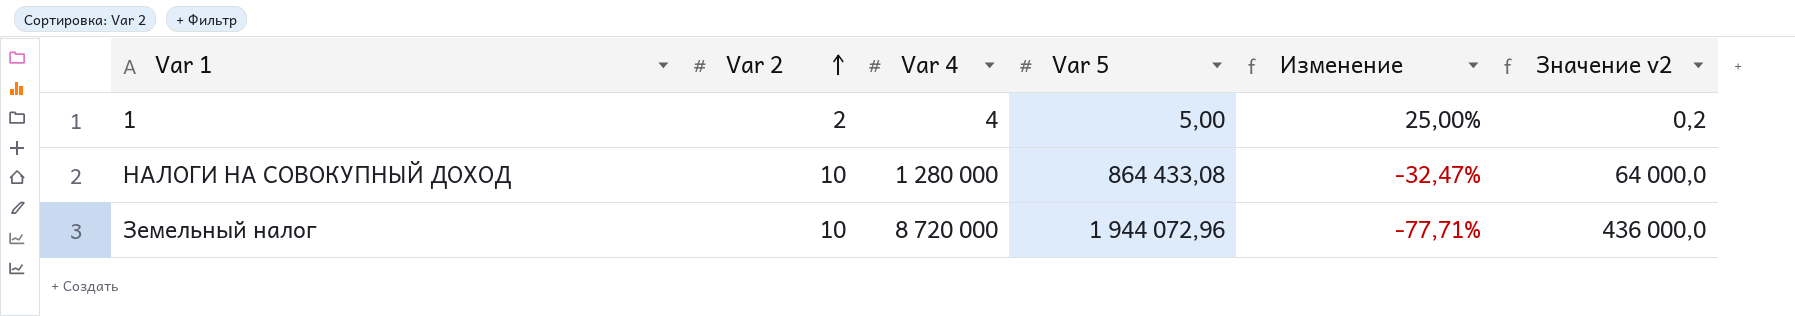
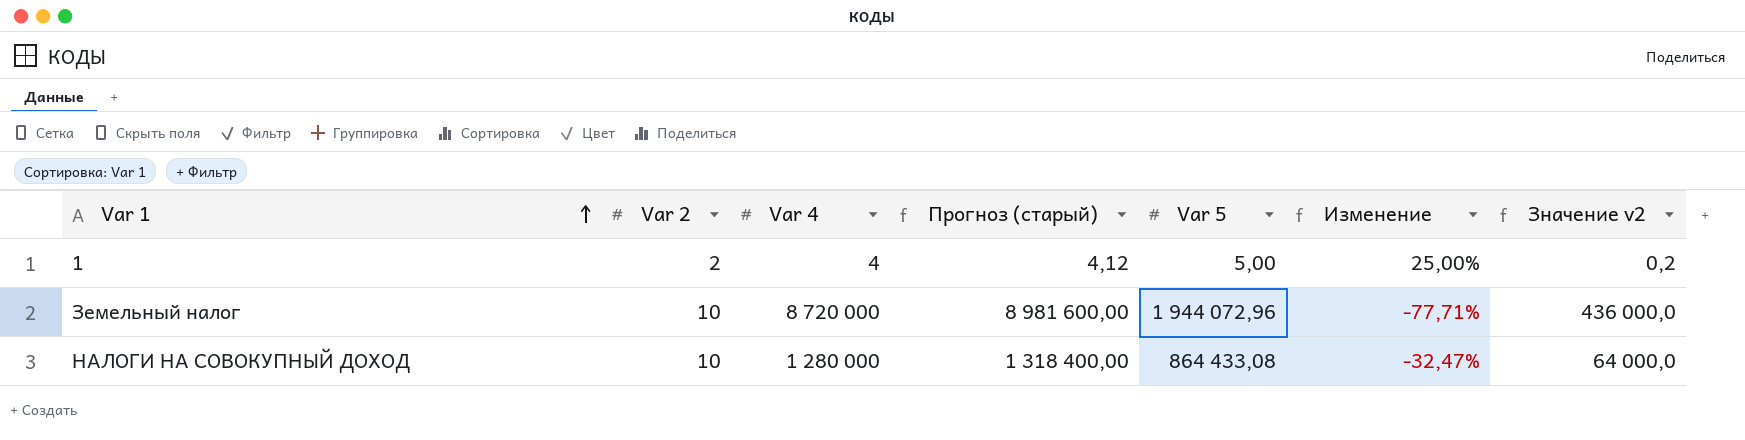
row order: Var 2 ascending -> Var 1 ascending
column Прогноз (старый) | formula: none -> [Var 4] * 1,03

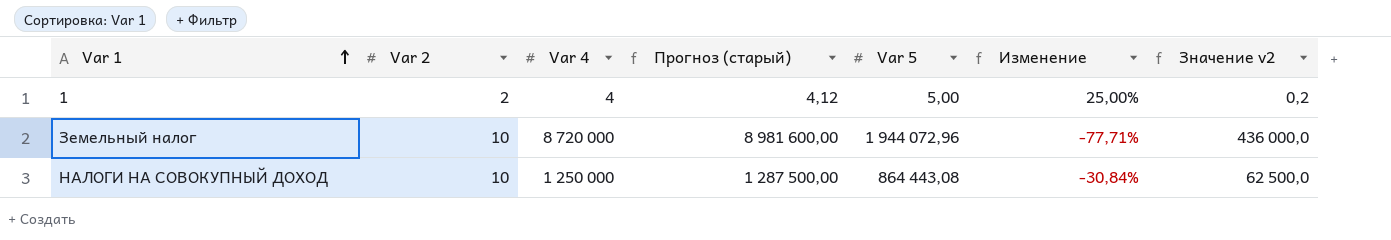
НАЛОГИ НА СОВОКУПНЫЙ ДОХОД | Var 4: 1 280 000 -> 1 250 000
НАЛОГИ НА СОВОКУПНЫЙ ДОХОД | Прогноз (старый): 1 318 400,00 -> 1 287 500,00
НАЛОГИ НА СОВОКУПНЫЙ ДОХОД | Var 5: 864 433,08 -> 864 443,08
НАЛОГИ НА СОВОКУПНЫЙ ДОХОД | Изменение: -32,47% -> -30,84%
НАЛОГИ НА СОВОКУПНЫЙ ДОХОД | Значение v2: 64 000,0 -> 62 500,0

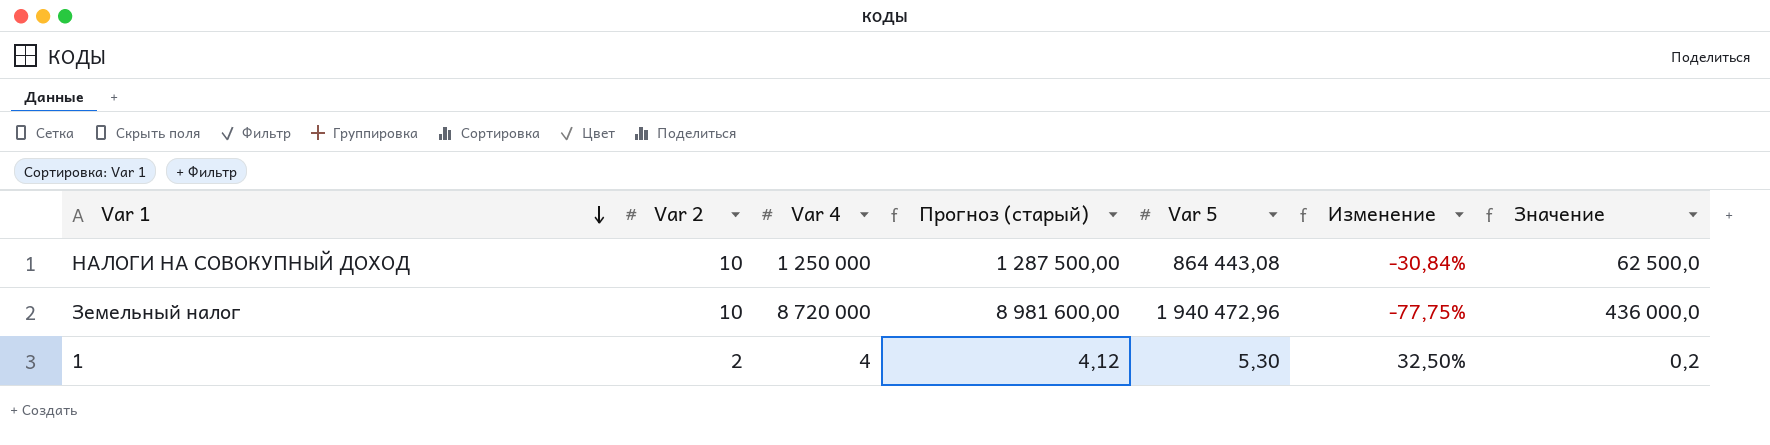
row order: Var 1 ascending -> Var 1 descending
column name: Значение v2 -> Значение
Земельный налог | Var 5: 1 944 072,96 -> 1 940 472,96
Земельный налог | Изменение: -77,71% -> -77,75%
1 | Var 5: 5,00 -> 5,30
1 | Изменение: 25,00% -> 32,50%

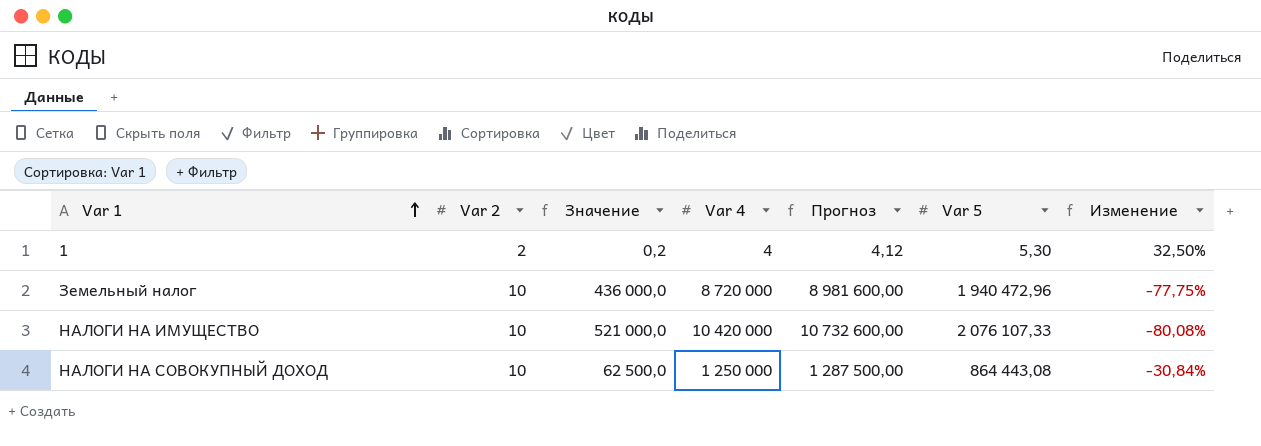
row order: Var 1 descending -> Var 1 ascending
column Значение | position: 7 -> 3
column name: Прогноз (старый) -> Прогноз
row НАЛОГИ НА ИМУЩЕСТВО: none -> 10 | 521 000,0 | 10 420 000 | 10 732 600,00 | 2 076 107,33 | -80,08%

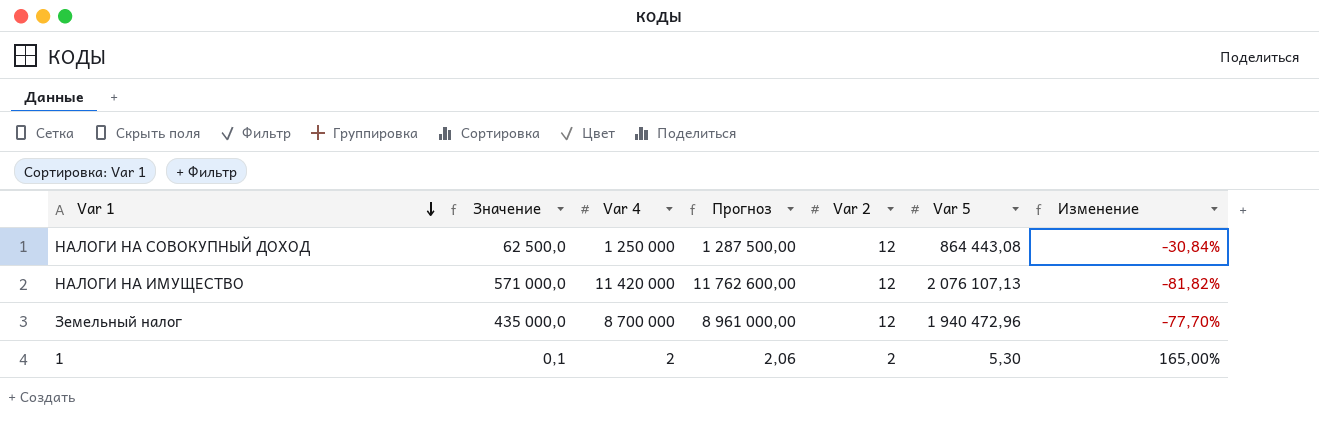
row order: Var 1 ascending -> Var 1 descending
column Var 2 | position: 2 -> 5
НАЛОГИ НА СОВОКУПНЫЙ ДОХОД | Var 2: 10 -> 12
НАЛОГИ НА ИМУЩЕСТВО | Значение: 521 000,0 -> 571 000,0
НАЛОГИ НА ИМУЩЕСТВО | Var 4: 10 420 000 -> 11 420 000
НАЛОГИ НА ИМУЩЕСТВО | Прогноз: 10 732 600,00 -> 11 762 600,00
НАЛОГИ НА ИМУЩЕСТВО | Var 2: 10 -> 12
НАЛОГИ НА ИМУЩЕСТВО | Var 5: 2 076 107,33 -> 2 076 107,13
НАЛОГИ НА ИМУЩЕСТВО | Изменение: -80,08% -> -81,82%
Земельный налог | Значение: 436 000,0 -> 435 000,0
Земельный налог | Var 4: 8 720 000 -> 8 700 000
Земельный налог | Прогноз: 8 981 600,00 -> 8 961 000,00
Земельный налог | Var 2: 10 -> 12
Земельный налог | Изменение: -77,75% -> -77,70%
1 | Значение: 0,2 -> 0,1
1 | Var 4: 4 -> 2
1 | Прогноз: 4,12 -> 2,06
1 | Изменение: 32,50% -> 165,00%

